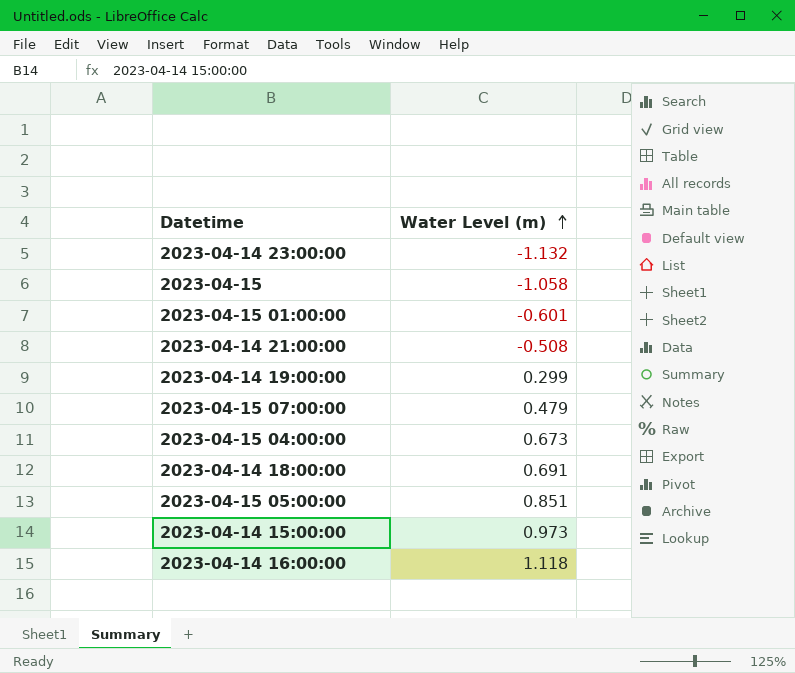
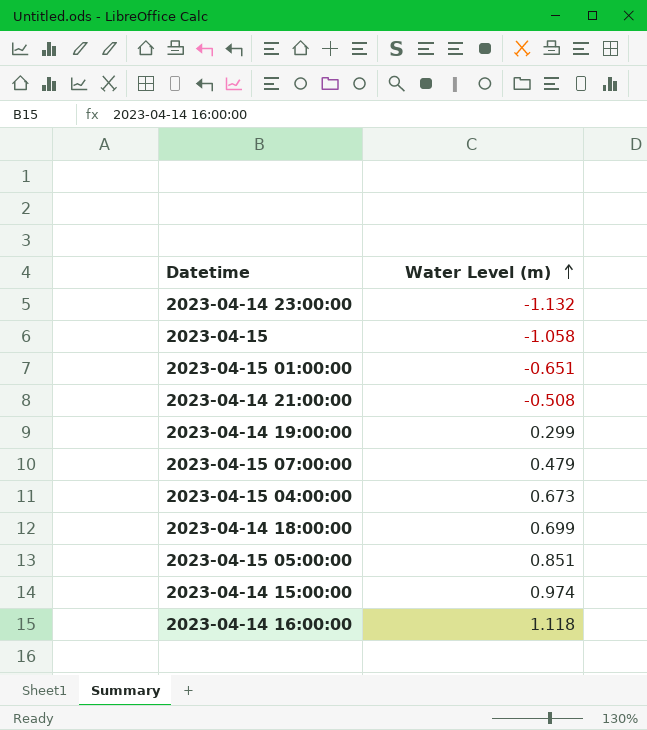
2023-04-15 01:00:00 | Water Level (m): -0.601 -> -0.651
2023-04-14 18:00:00 | Water Level (m): 0.691 -> 0.699
2023-04-14 15:00:00 | Water Level (m): 0.973 -> 0.974

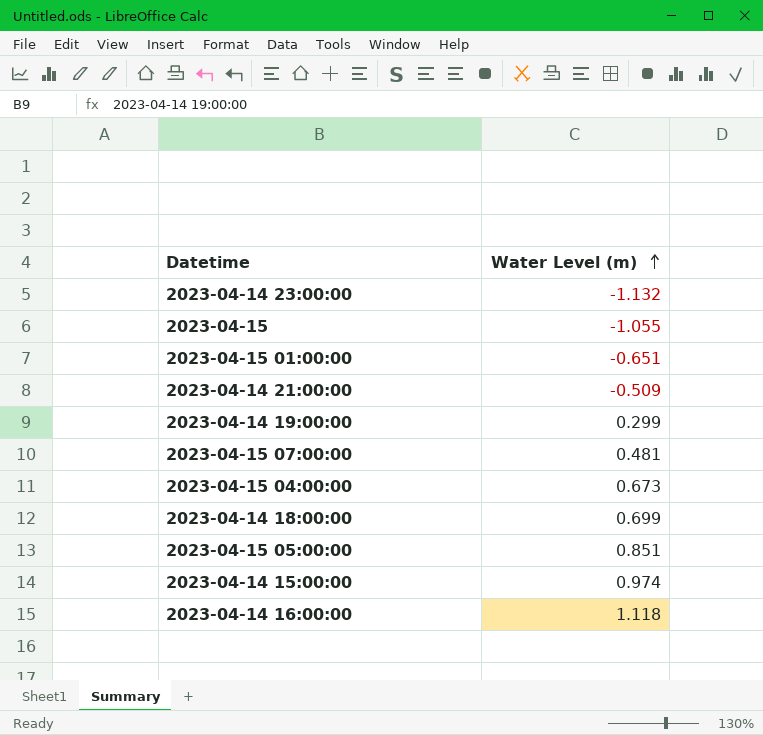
2023-04-15 | Water Level (m): -1.058 -> -1.055
2023-04-14 21:00:00 | Water Level (m): -0.508 -> -0.509
2023-04-15 07:00:00 | Water Level (m): 0.479 -> 0.481

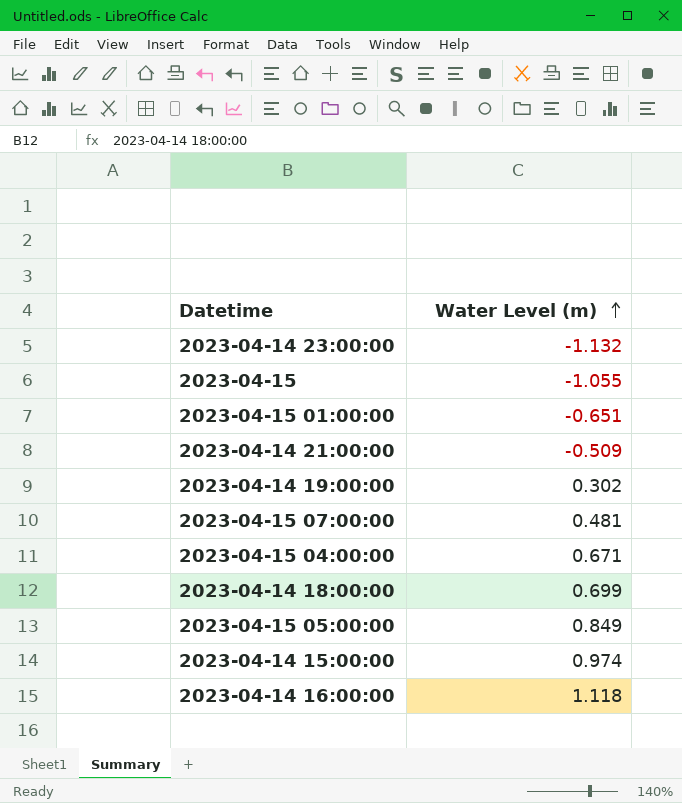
2023-04-14 19:00:00 | Water Level (m): 0.299 -> 0.302
2023-04-15 04:00:00 | Water Level (m): 0.673 -> 0.671
2023-04-15 05:00:00 | Water Level (m): 0.851 -> 0.849

